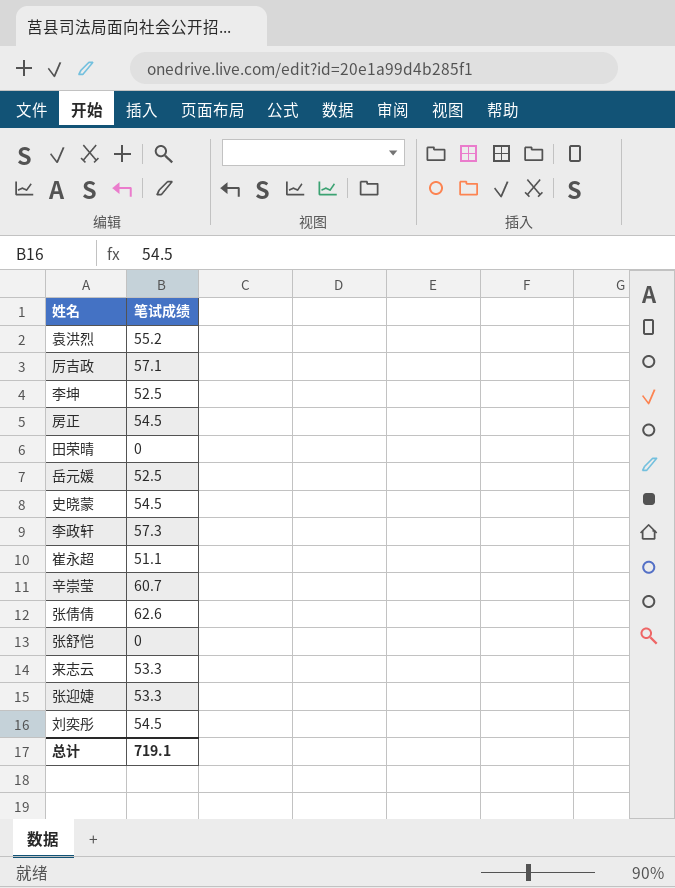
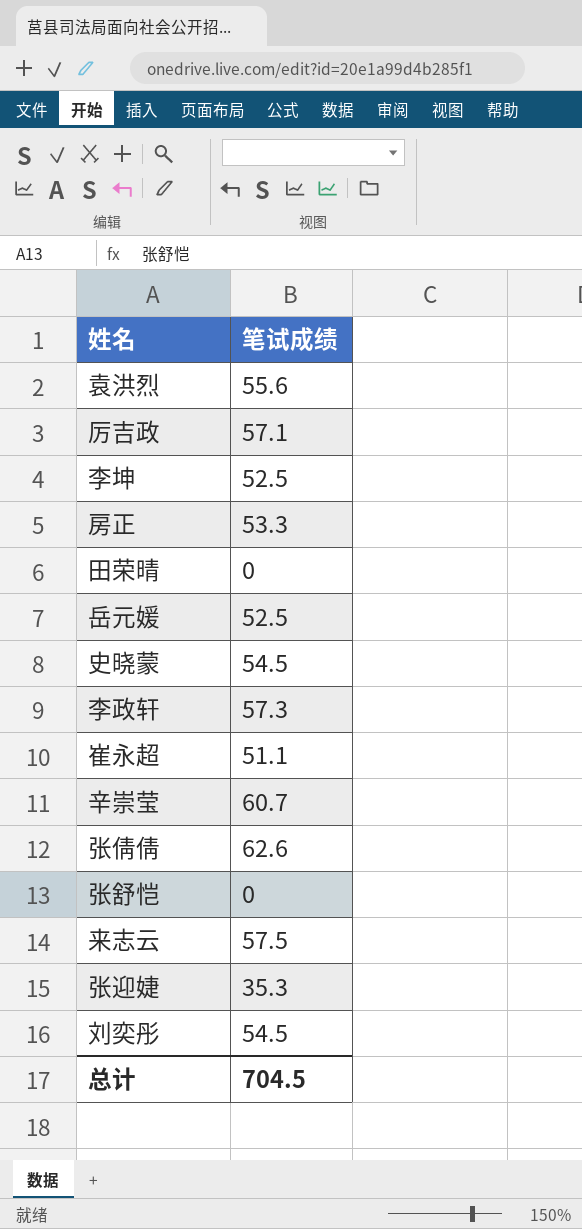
袁洪烈 | 笔试成绩: 55.2 -> 55.6
房正 | 笔试成绩: 54.5 -> 53.3
来志云 | 笔试成绩: 53.3 -> 57.5
张迎婕 | 笔试成绩: 53.3 -> 35.3
总计 | 笔试成绩: 719.1 -> 704.5

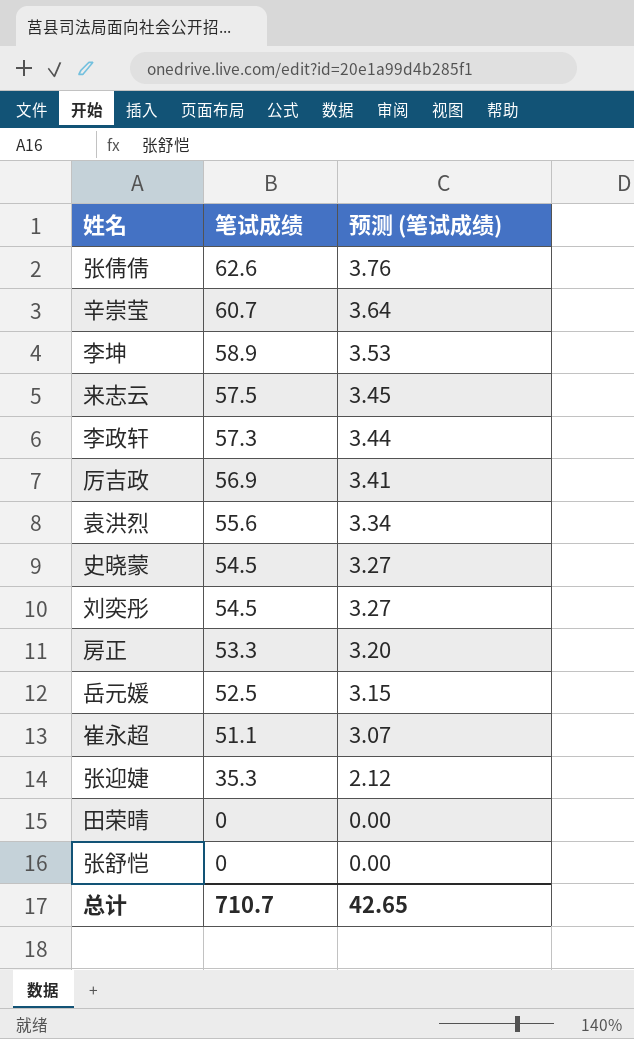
row order: none -> 笔试成绩 descending
column 预测 (笔试成绩) | formula: none -> [笔试成绩] * 0.06
李坤 | 笔试成绩: 52.5 -> 58.9
厉吉政 | 笔试成绩: 57.1 -> 56.9
总计 | 笔试成绩: 704.5 -> 710.7

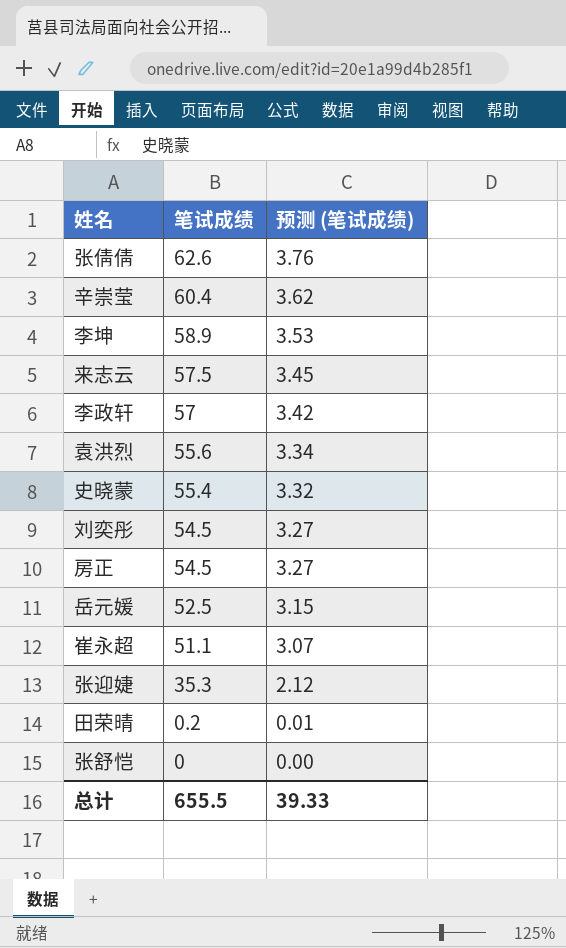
row 厉吉政: 56.9 | 3.41 -> none
辛崇莹 | 笔试成绩: 60.7 -> 60.4
辛崇莹 | 预测 (笔试成绩): 3.64 -> 3.62
李政轩 | 笔试成绩: 57.3 -> 57
李政轩 | 预测 (笔试成绩): 3.44 -> 3.42
史晓蒙 | 笔试成绩: 54.5 -> 55.4
史晓蒙 | 预测 (笔试成绩): 3.27 -> 3.32
房正 | 笔试成绩: 53.3 -> 54.5
房正 | 预测 (笔试成绩): 3.20 -> 3.27
田荣晴 | 笔试成绩: 0 -> 0.2
田荣晴 | 预测 (笔试成绩): 0.00 -> 0.01
总计 | 笔试成绩: 710.7 -> 655.5
总计 | 预测 (笔试成绩): 42.65 -> 39.33

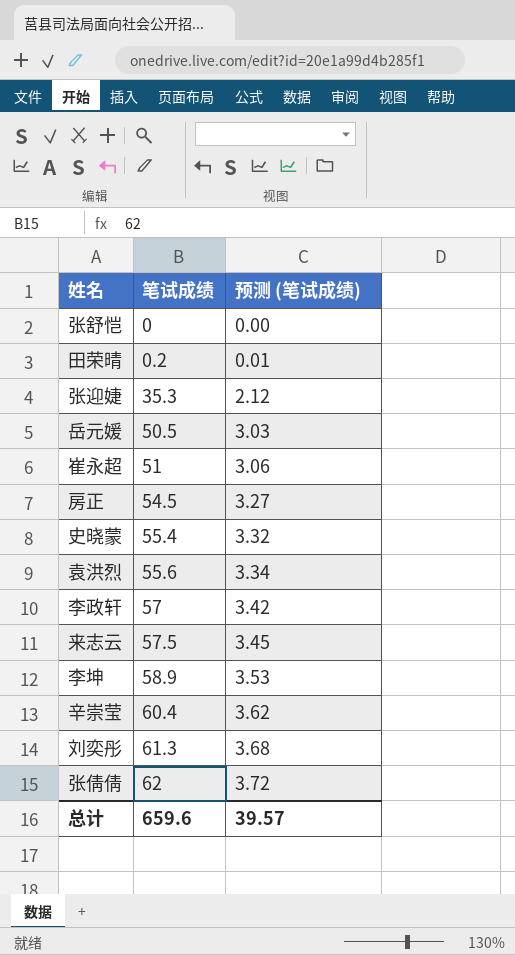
row order: 笔试成绩 descending -> 笔试成绩 ascending
岳元媛 | 笔试成绩: 52.5 -> 50.5
岳元媛 | 预测 (笔试成绩): 3.15 -> 3.03
崔永超 | 笔试成绩: 51.1 -> 51
崔永超 | 预测 (笔试成绩): 3.07 -> 3.06
刘奕彤 | 笔试成绩: 54.5 -> 61.3
刘奕彤 | 预测 (笔试成绩): 3.27 -> 3.68
张倩倩 | 笔试成绩: 62.6 -> 62
张倩倩 | 预测 (笔试成绩): 3.76 -> 3.72
总计 | 笔试成绩: 655.5 -> 659.6
总计 | 预测 (笔试成绩): 39.33 -> 39.57

